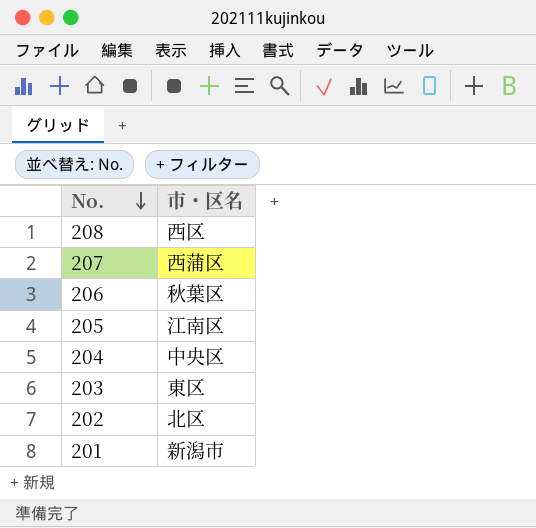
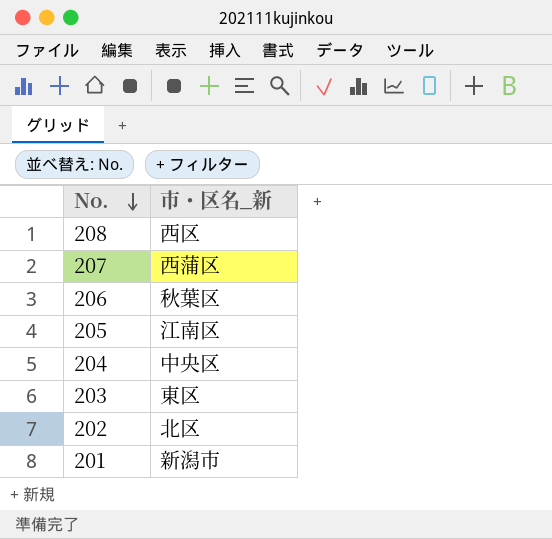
column name: 市・区名 -> 市・区名_新

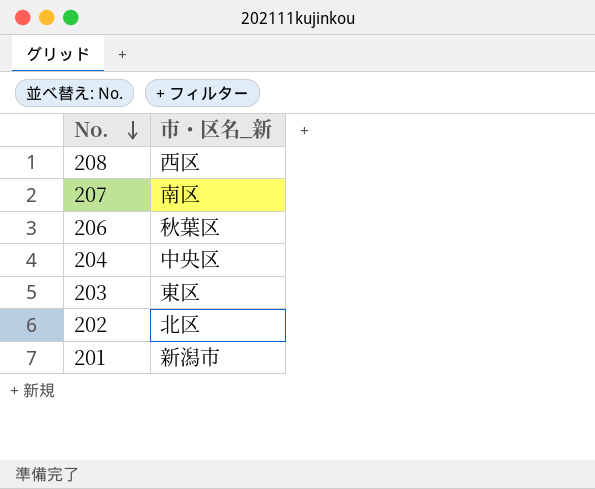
row 205: 江南区 -> none
207 | 市・区名_新: 西蒲区 -> 南区

